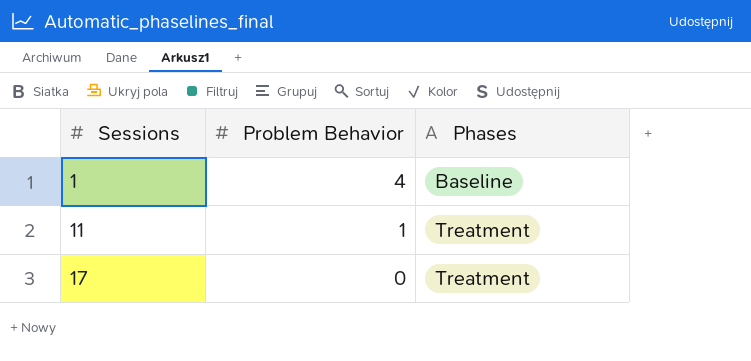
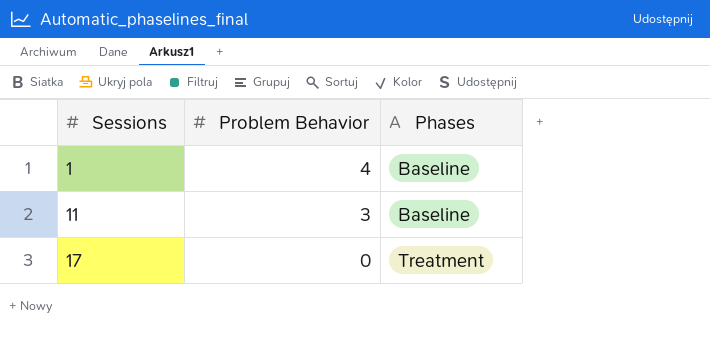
11 | Problem Behavior: 1 -> 3
11 | Phases: Treatment -> Baseline

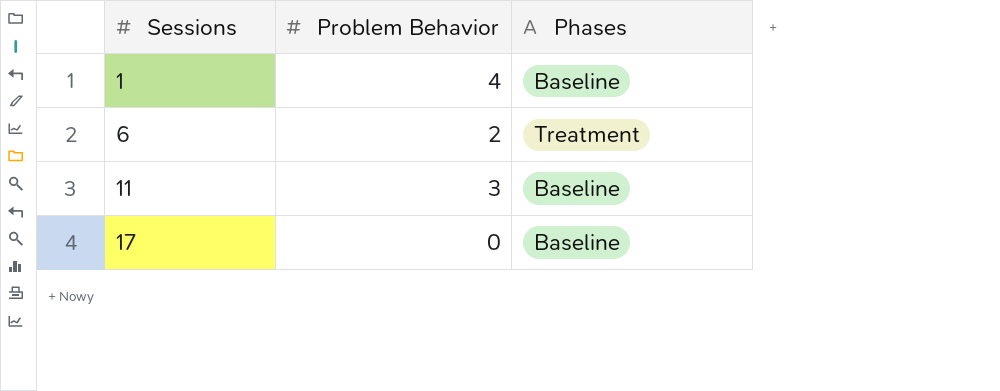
row 6: none -> 2 | Treatment
17 | Phases: Treatment -> Baseline

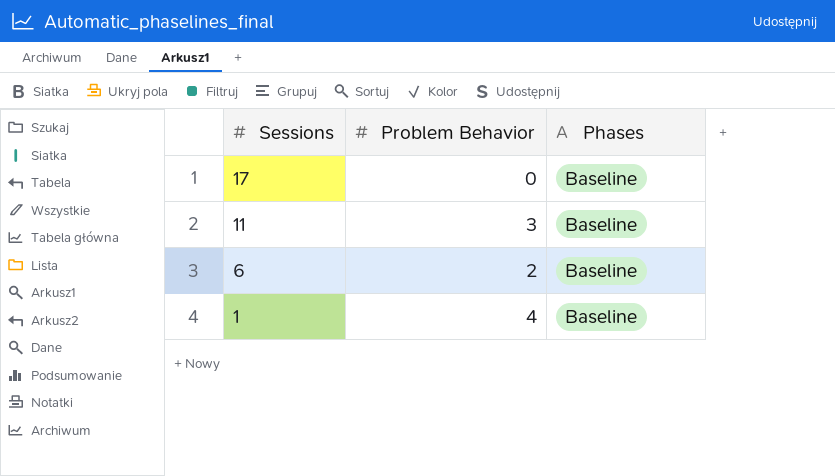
row order: Sessions ascending -> Sessions descending
6 | Phases: Treatment -> Baseline

